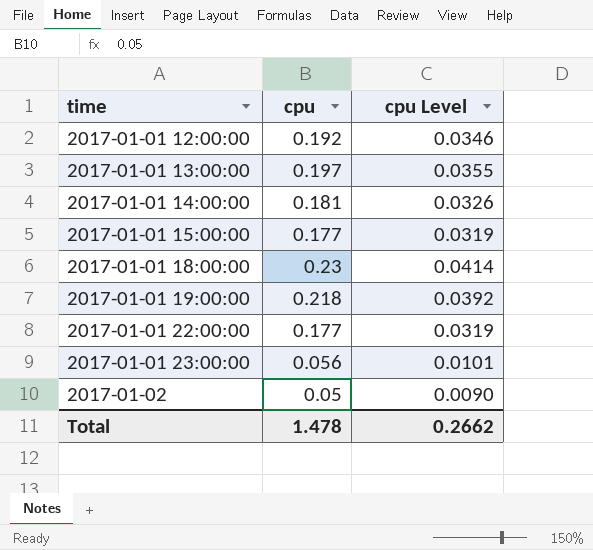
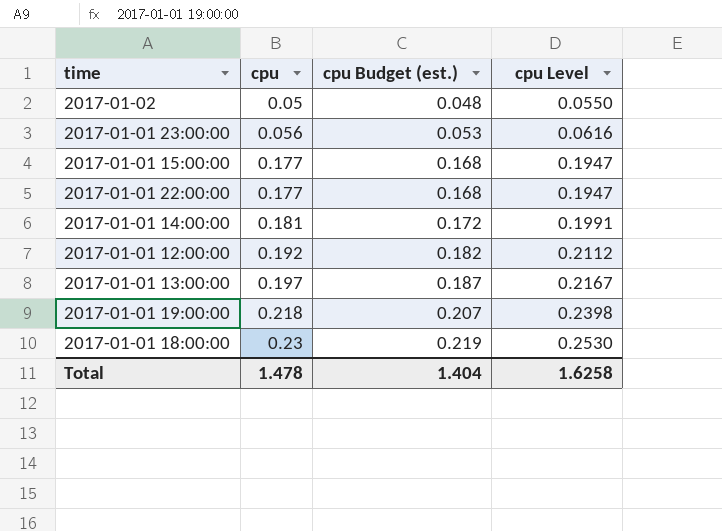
row order: time ascending -> cpu ascending
column cpu Budget (est.) | formula: none -> [cpu] * 0.95
column cpu Level | formula: [cpu] * 0.18 -> [cpu] * 1.1
Total | cpu Level: 0.2662 -> 1.6258

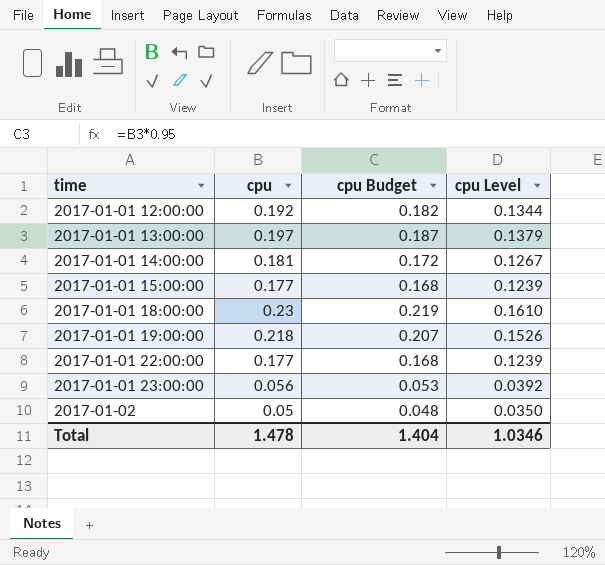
row order: cpu ascending -> time ascending
column name: cpu Budget (est.) -> cpu Budget
column cpu Level | formula: [cpu] * 1.1 -> [cpu] * 0.7
Total | cpu Level: 1.6258 -> 1.0346

